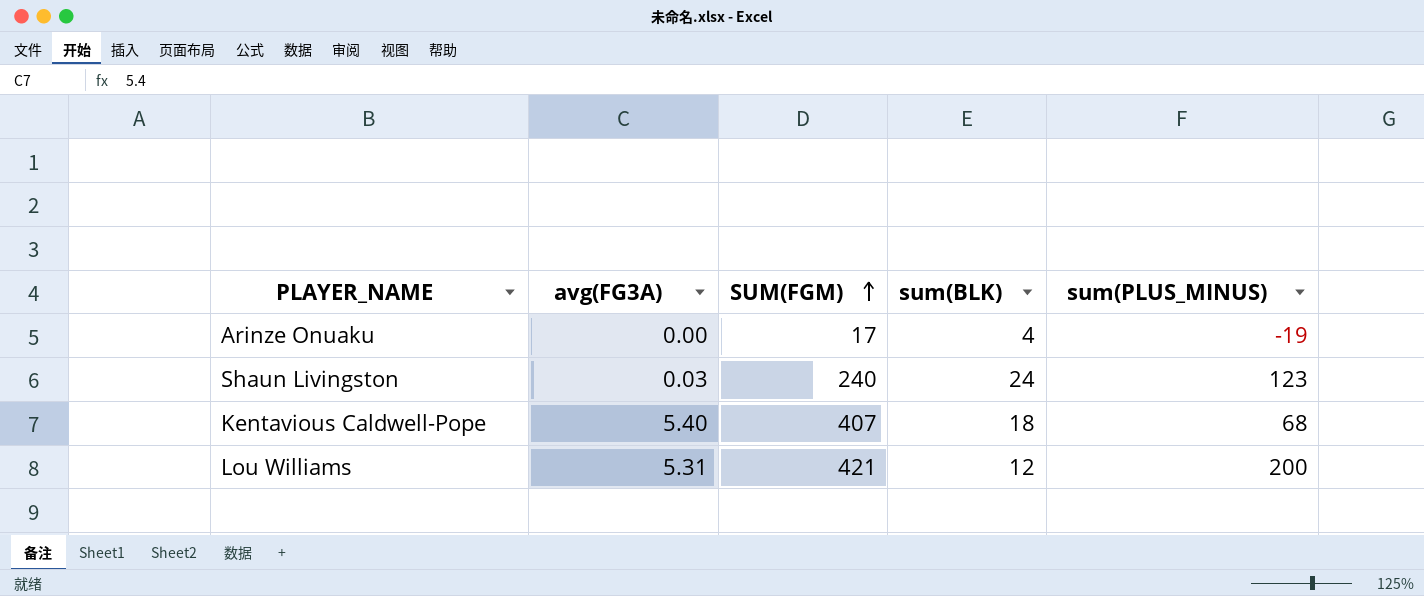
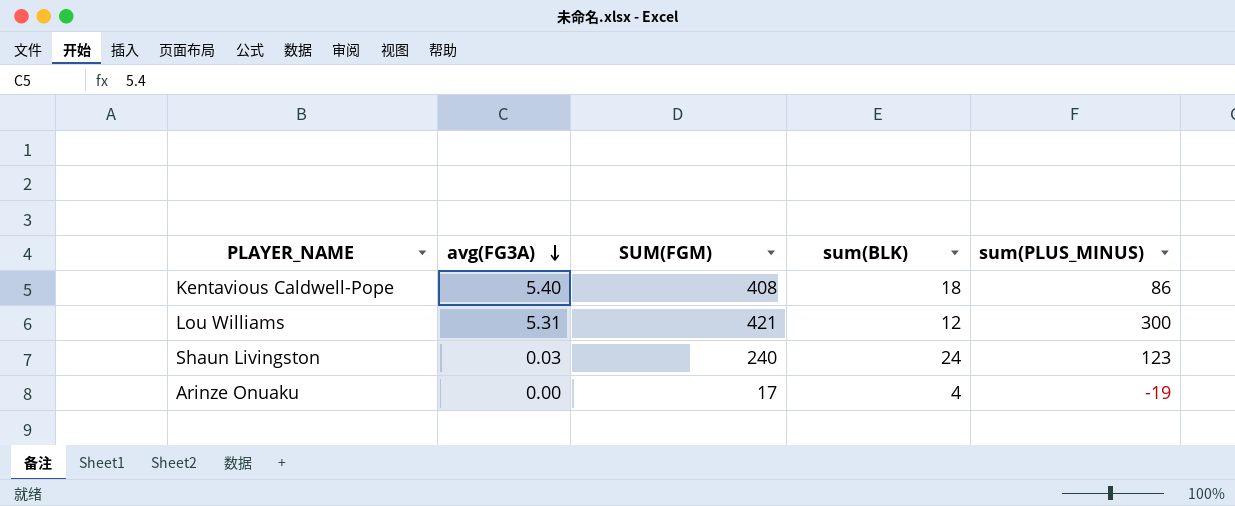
row order: SUM(FGM) ascending -> avg(FG3A) descending
Kentavious Caldwell-Pope | SUM(FGM): 407 -> 408
Kentavious Caldwell-Pope | sum(PLUS_MINUS): 68 -> 86
Lou Williams | sum(PLUS_MINUS): 200 -> 300

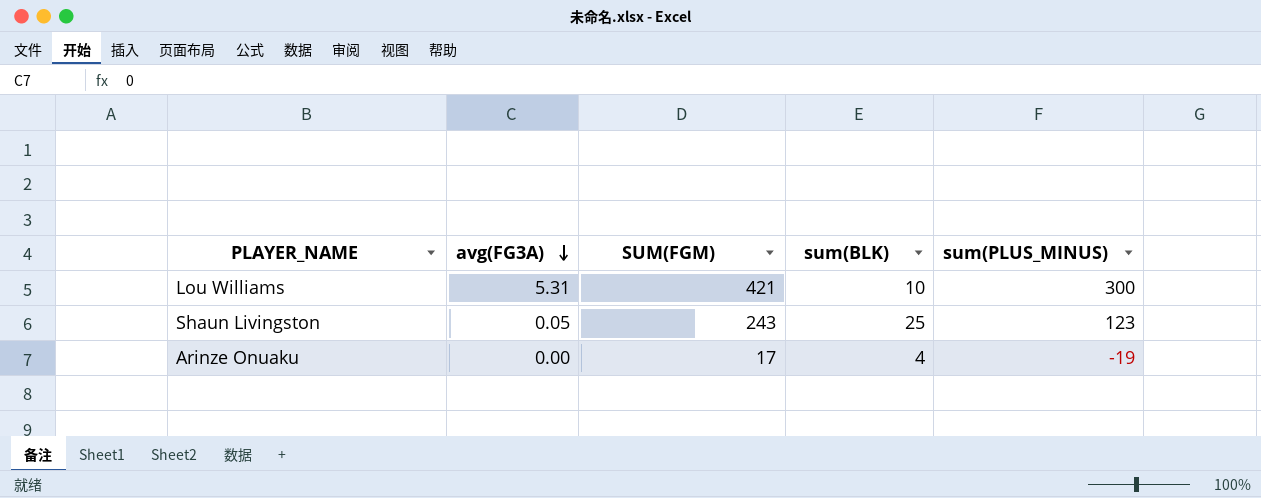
row Kentavious Caldwell-Pope: 5.40 | 408 | 18 | 86 -> none
Lou Williams | sum(BLK): 12 -> 10
Shaun Livingston | avg(FG3A): 0.03 -> 0.05
Shaun Livingston | SUM(FGM): 240 -> 243
Shaun Livingston | sum(BLK): 24 -> 25

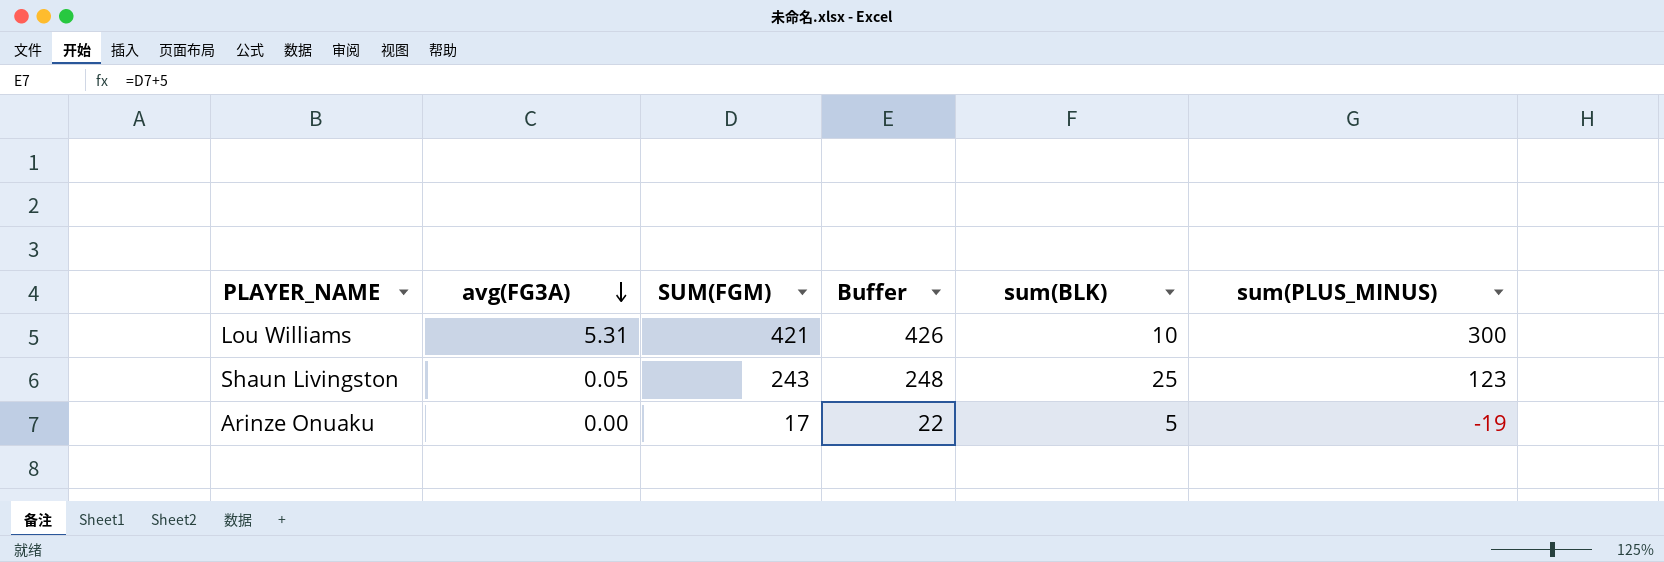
column Buffer | formula: none -> [SUM(FGM)] + 5
Arinze Onuaku | sum(BLK): 4 -> 5

